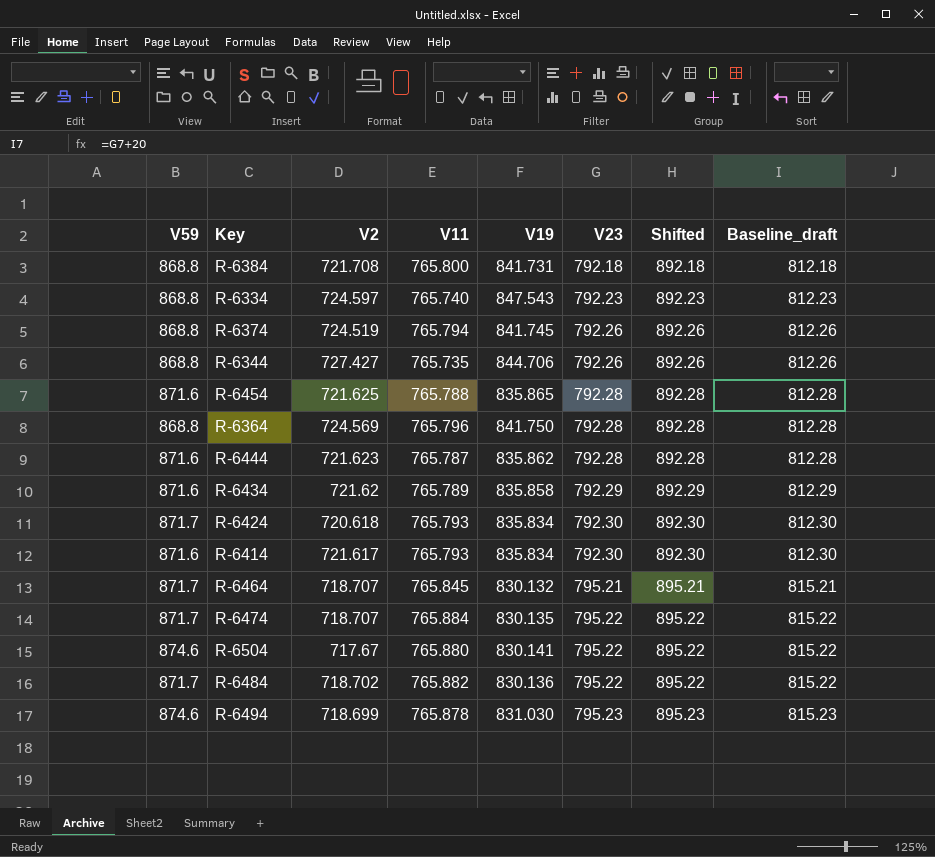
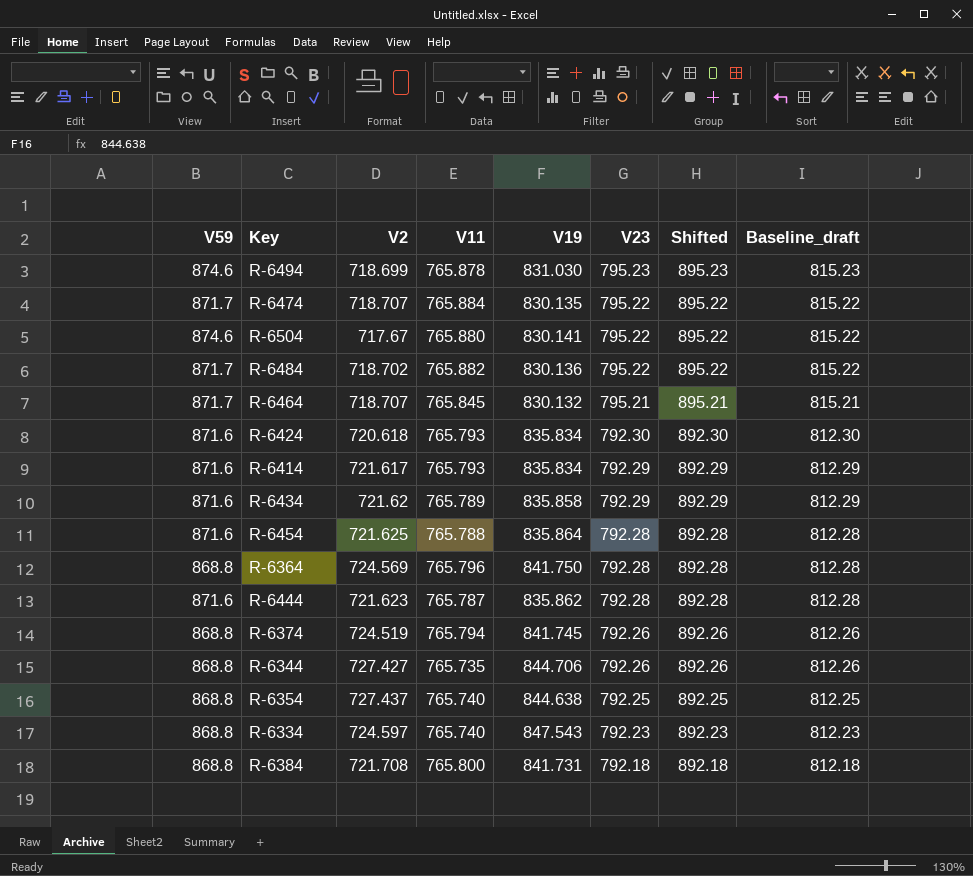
row order: V23 ascending -> V23 descending
R-6424 | V59: 871.7 -> 871.6
R-6414 | V23: 792.30 -> 792.29
R-6414 | Shifted: 892.30 -> 892.29
R-6414 | Baseline_draft: 812.30 -> 812.29
R-6454 | V19: 835.865 -> 835.864
row R-6354: none -> 868.8 | 727.437 | 765.740 | 844.638 | 792.25 | 892.25 | 812.25

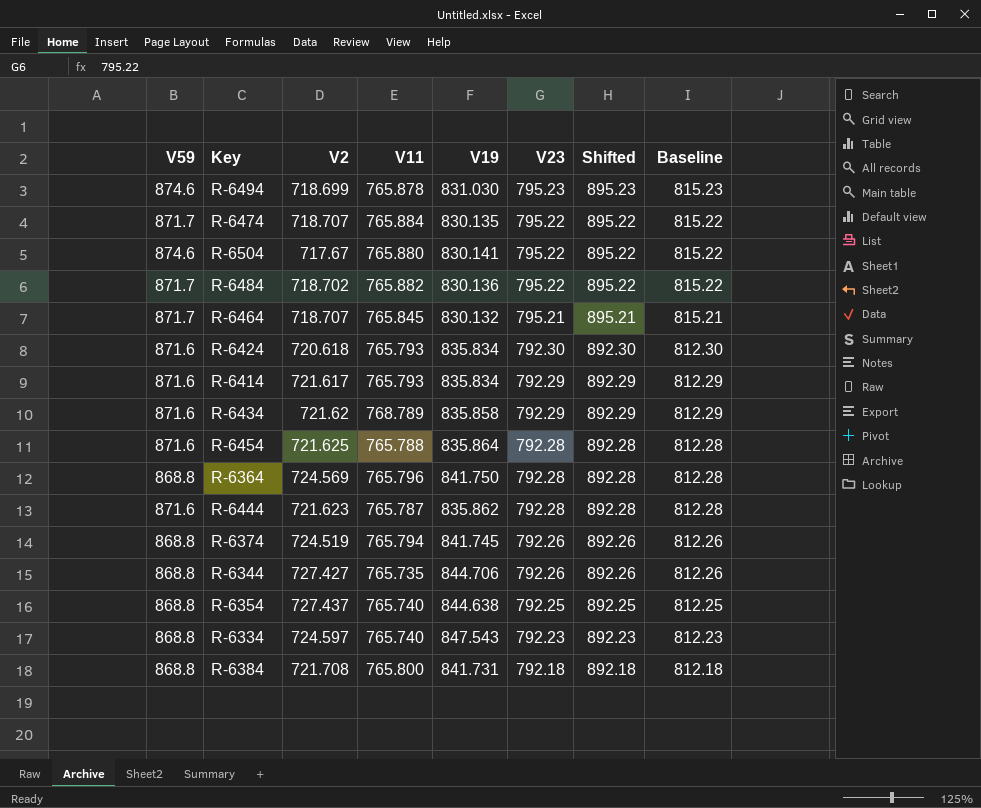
column name: Baseline_draft -> Baseline
R-6434 | V11: 765.789 -> 768.789

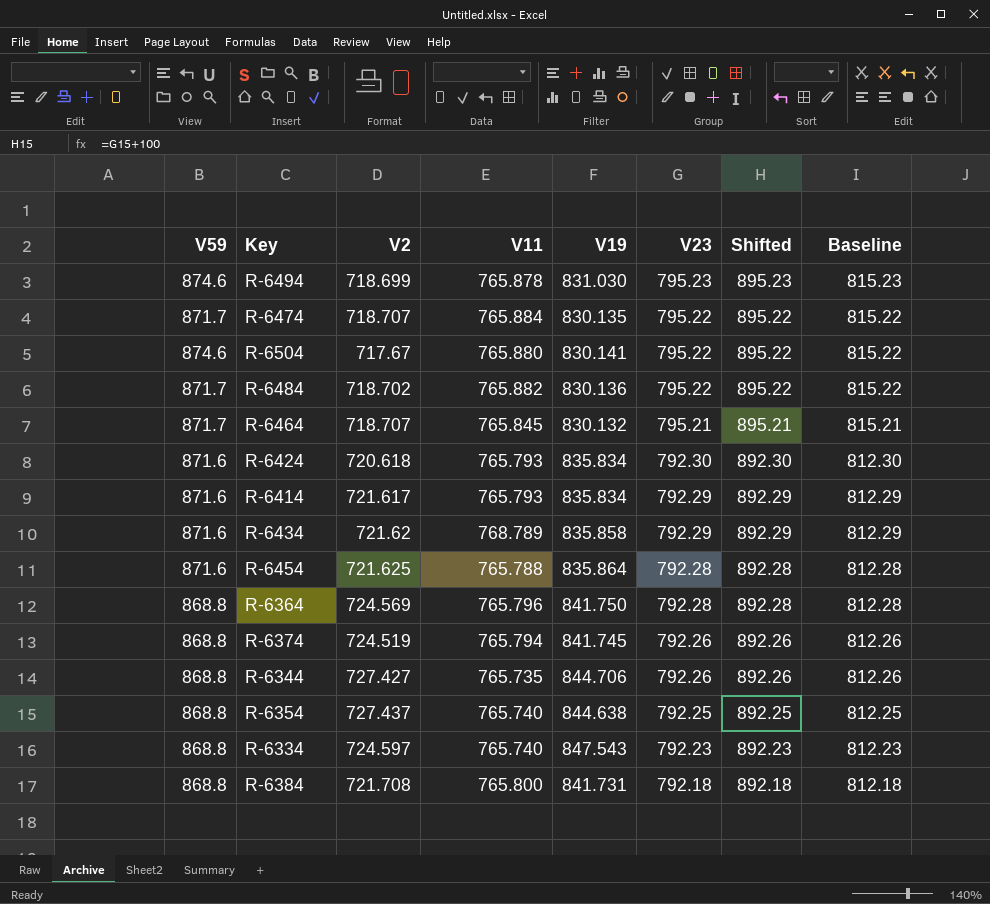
row R-6444: 871.6 | 721.623 | 765.787 | 835.862 | 792.28 | 892.28 | 812.28 -> none

